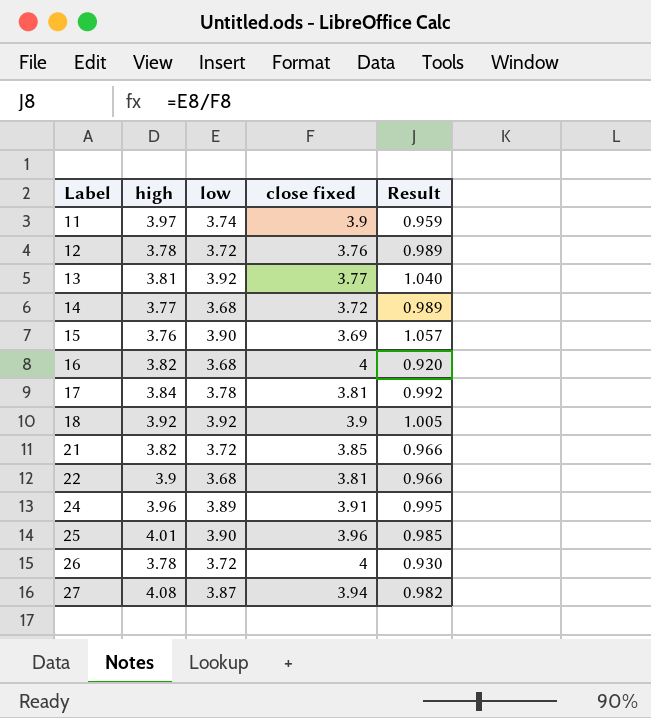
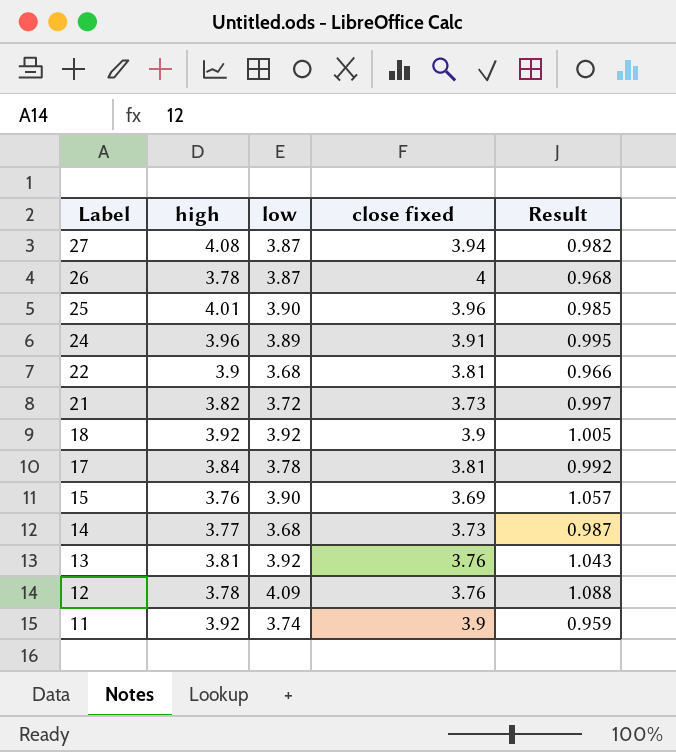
row order: Label ascending -> Label descending
row 16: 3.82 | 3.68 | 4 | 0.920 -> none
26 | low: 3.72 -> 3.87
26 | Result: 0.930 -> 0.968
21 | close fixed: 3.85 -> 3.73
21 | Result: 0.966 -> 0.997
14 | close fixed: 3.72 -> 3.73
14 | Result: 0.989 -> 0.987
13 | close fixed: 3.77 -> 3.76
13 | Result: 1.040 -> 1.043
12 | low: 3.72 -> 4.09
12 | Result: 0.989 -> 1.088
11 | high: 3.97 -> 3.92

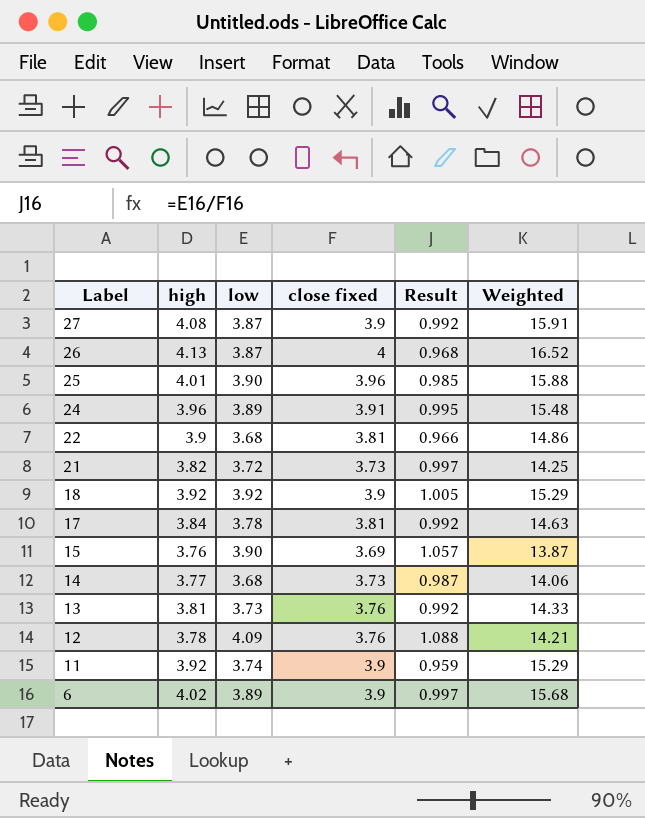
column Weighted | formula: none -> [high] * [close fixed]
27 | close fixed: 3.94 -> 3.9
27 | Result: 0.982 -> 0.992
26 | high: 3.78 -> 4.13
13 | low: 3.92 -> 3.73
13 | Result: 1.043 -> 0.992
row 6: none -> 4.02 | 3.89 | 3.9 | 0.997 | 15.68

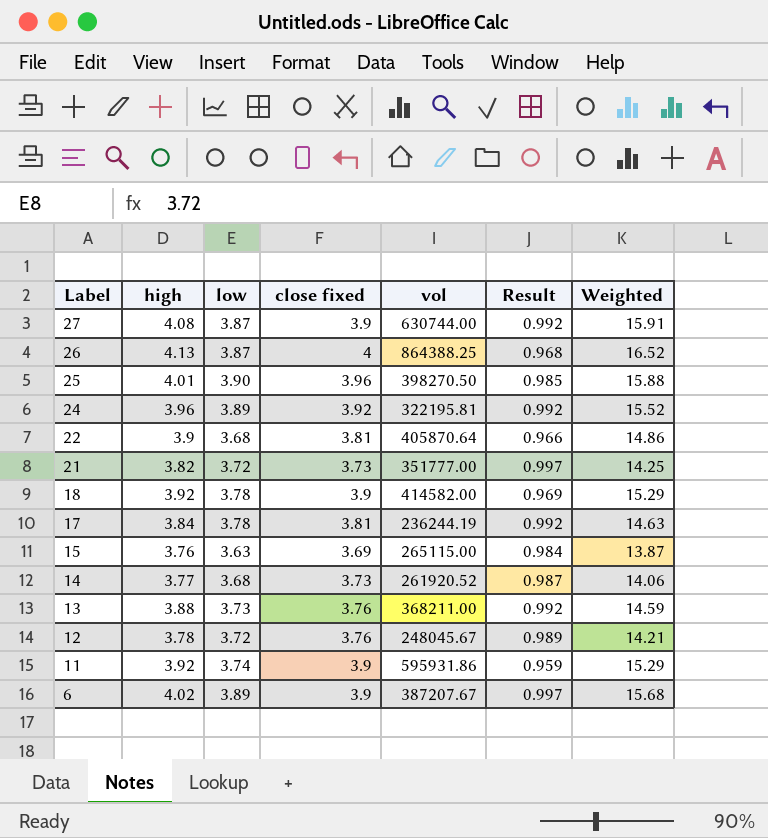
column vol | position: none -> 5
24 | close fixed: 3.91 -> 3.92
24 | Result: 0.995 -> 0.992
24 | Weighted: 15.48 -> 15.52
18 | low: 3.92 -> 3.78
18 | Result: 1.005 -> 0.969
15 | low: 3.90 -> 3.63
15 | Result: 1.057 -> 0.984
13 | high: 3.81 -> 3.88
13 | Weighted: 14.33 -> 14.59
12 | low: 4.09 -> 3.72
12 | Result: 1.088 -> 0.989

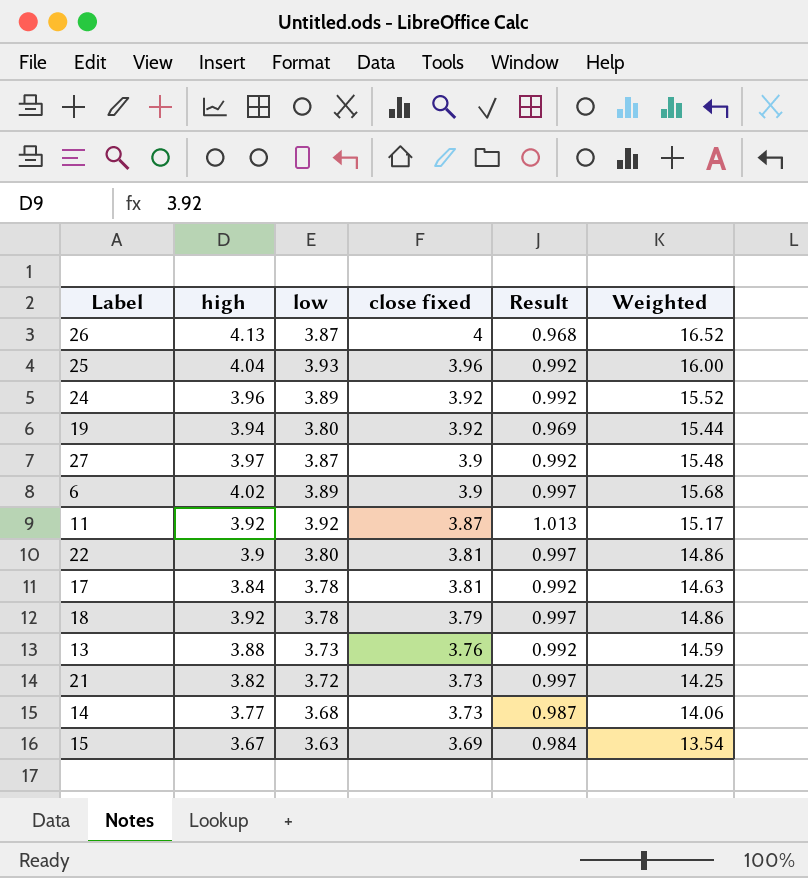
row order: Label descending -> close fixed descending
column vol | position: 5 -> none
row 12: 3.78 | 3.72 | 3.76 | 248045.67 | 0.989 | 14.21 -> none
25 | high: 4.01 -> 4.04
25 | low: 3.90 -> 3.93
25 | Result: 0.985 -> 0.992
25 | Weighted: 15.88 -> 16.00
row 19: none -> 3.94 | 3.80 | 3.92 | 0.969 | 15.44
27 | high: 4.08 -> 3.97
27 | Weighted: 15.91 -> 15.48
11 | low: 3.74 -> 3.92
11 | close fixed: 3.9 -> 3.87
11 | Result: 0.959 -> 1.013
11 | Weighted: 15.29 -> 15.17
22 | low: 3.68 -> 3.80
22 | Result: 0.966 -> 0.997
18 | close fixed: 3.9 -> 3.79
18 | Result: 0.969 -> 0.997
18 | Weighted: 15.29 -> 14.86
15 | high: 3.76 -> 3.67
15 | Weighted: 13.87 -> 13.54

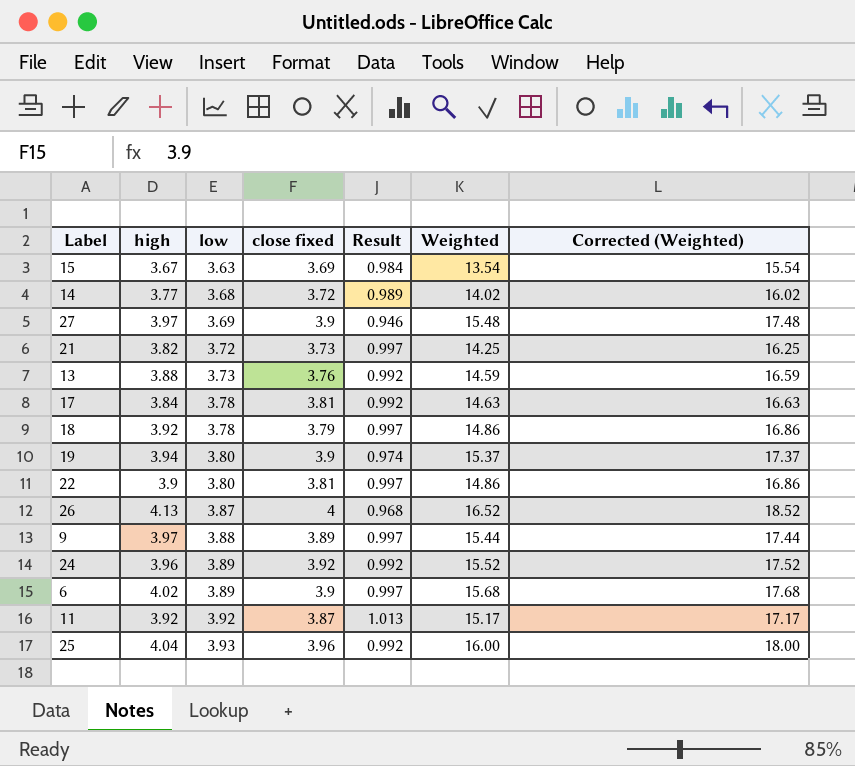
row order: close fixed descending -> low ascending
column Corrected (Weighted) | formula: none -> [Weighted] + 2
14 | close fixed: 3.73 -> 3.72
14 | Result: 0.987 -> 0.989
14 | Weighted: 14.06 -> 14.02
27 | low: 3.87 -> 3.69
27 | Result: 0.992 -> 0.946
19 | close fixed: 3.92 -> 3.9
19 | Result: 0.969 -> 0.974
19 | Weighted: 15.44 -> 15.37
row 9: none -> 3.97 | 3.88 | 3.89 | 0.997 | 15.44 | 17.44

